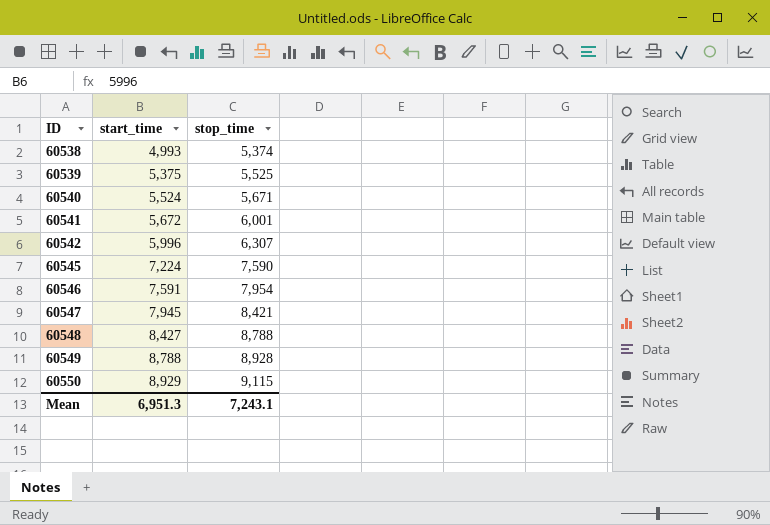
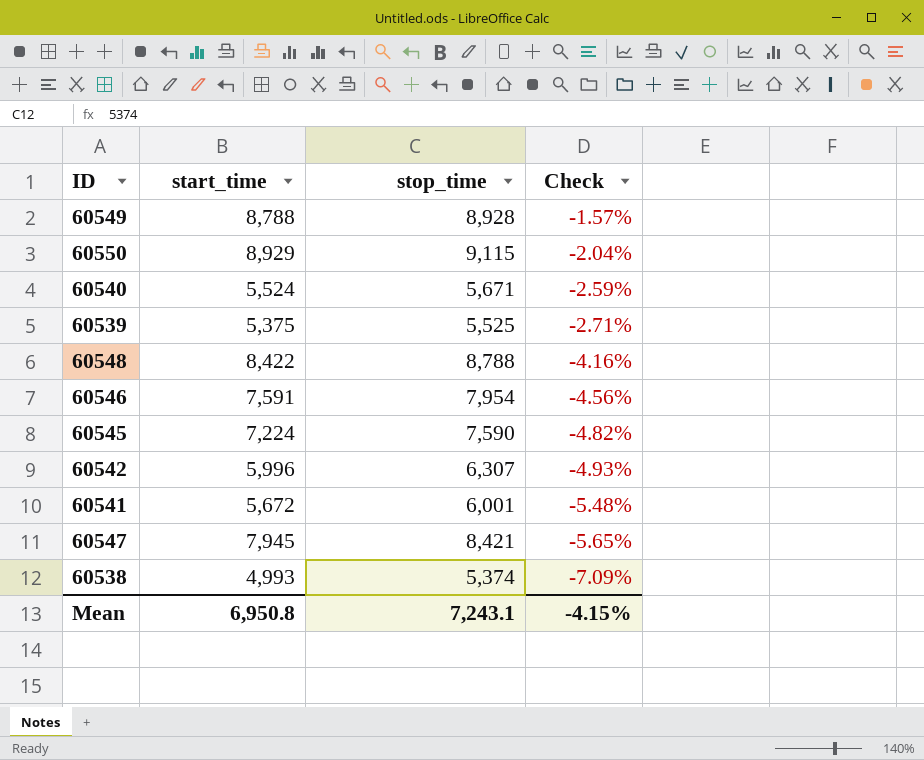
row order: ID ascending -> Check descending
column Check | formula: none -> ([start_time] - [stop_time]) / [stop_time]
60548 | start_time: 8,427 -> 8,422
Mean | start_time: 6,951.3 -> 6,950.8

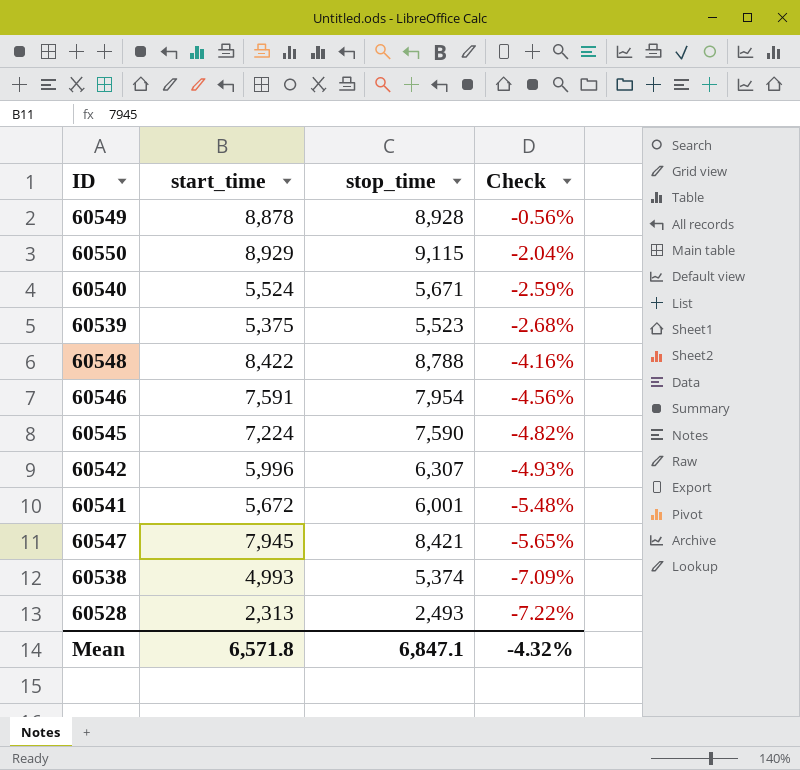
60549 | start_time: 8,788 -> 8,878
60549 | Check: -1.57% -> -0.56%
60539 | stop_time: 5,525 -> 5,523
60539 | Check: -2.71% -> -2.68%
row 60528: none -> 2,313 | 2,493 | -7.22%
Mean | start_time: 6,950.8 -> 6,571.8
Mean | stop_time: 7,243.1 -> 6,847.1
Mean | Check: -4.15% -> -4.32%

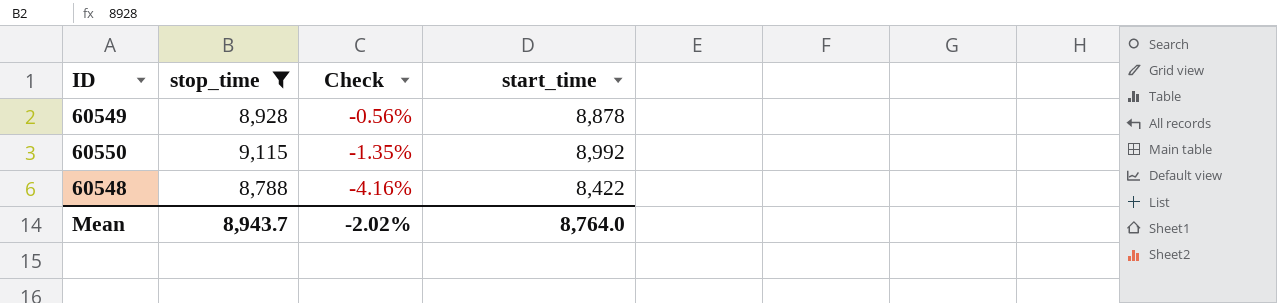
filter: none -> stop_time >= 8,788
column start_time | position: 2 -> 4
60550 | Check: -2.04% -> -1.35%
60550 | start_time: 8,929 -> 8,992
Mean | stop_time: 6,847.1 -> 8,943.7
Mean | Check: -4.32% -> -2.02%
Mean | start_time: 6,571.8 -> 8,764.0

